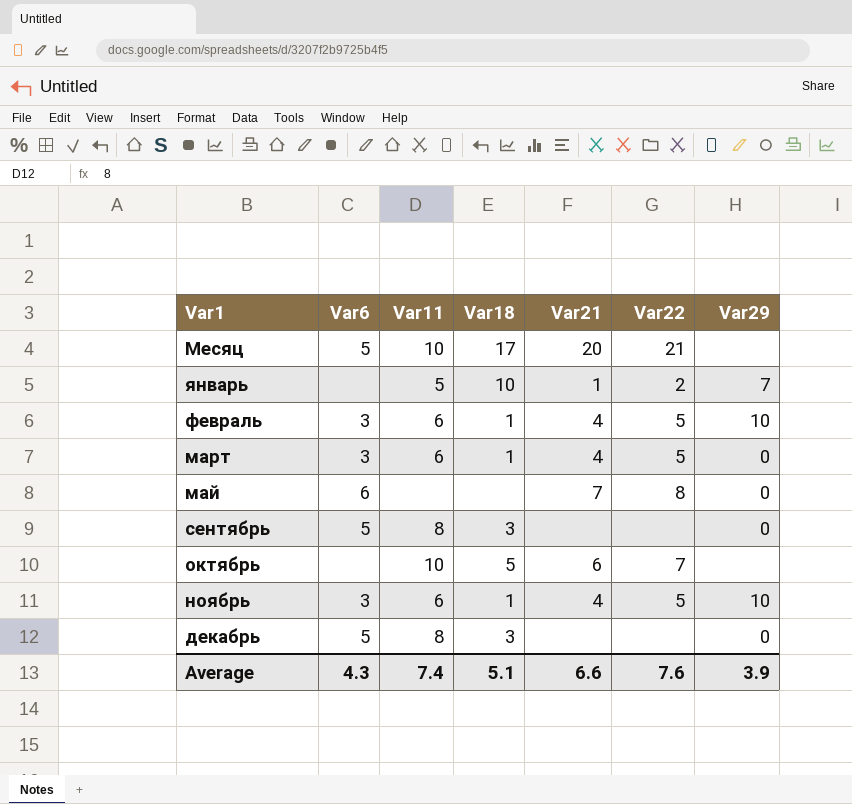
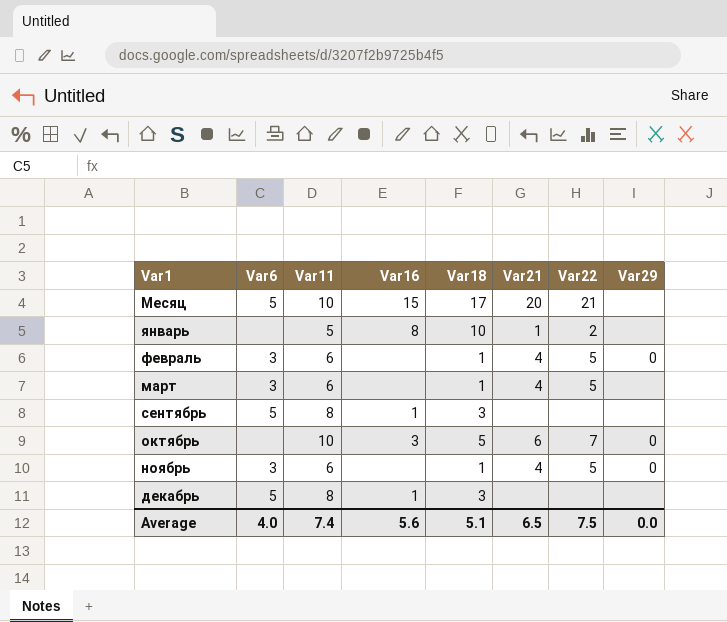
column Var16 | position: none -> 4
row май: 6 | none | none | 7 | 8 | 0 -> none
январь | Var29: 7 -> none
февраль | Var29: 10 -> 0
март | Var29: 0 -> none
сентябрь | Var29: 0 -> none
октябрь | Var29: none -> 0
ноябрь | Var29: 10 -> 0
декабрь | Var29: 0 -> none
Average | Var6: 4.3 -> 4.0
Average | Var21: 6.6 -> 6.5
Average | Var22: 7.6 -> 7.5
Average | Var29: 3.9 -> 0.0

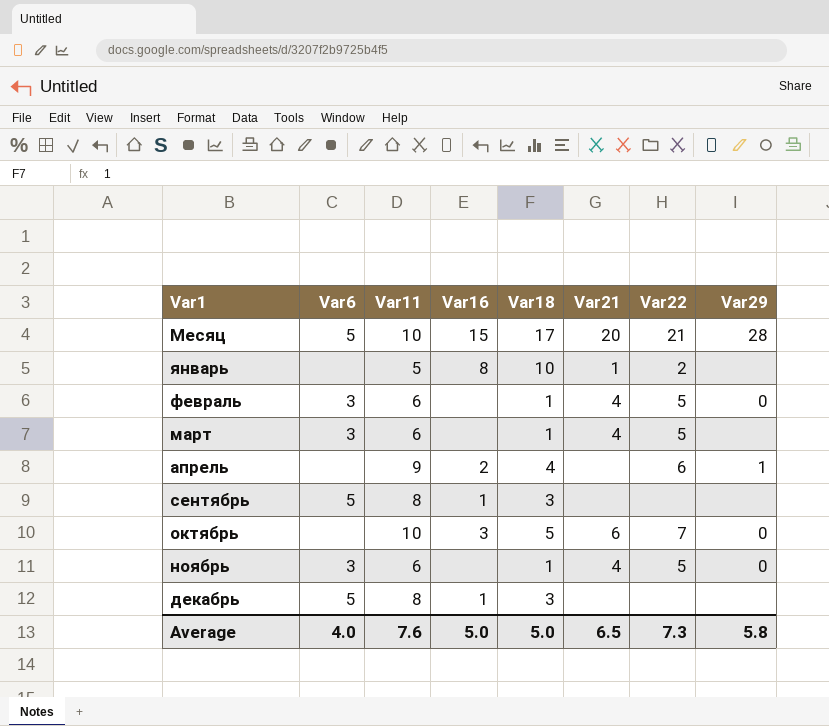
Месяц | Var29: none -> 28
row апрель: none -> none | 9 | 2 | 4 | none | 6 | 1
Average | Var11: 7.4 -> 7.6
Average | Var16: 5.6 -> 5.0
Average | Var18: 5.1 -> 5.0
Average | Var22: 7.5 -> 7.3
Average | Var29: 0.0 -> 5.8

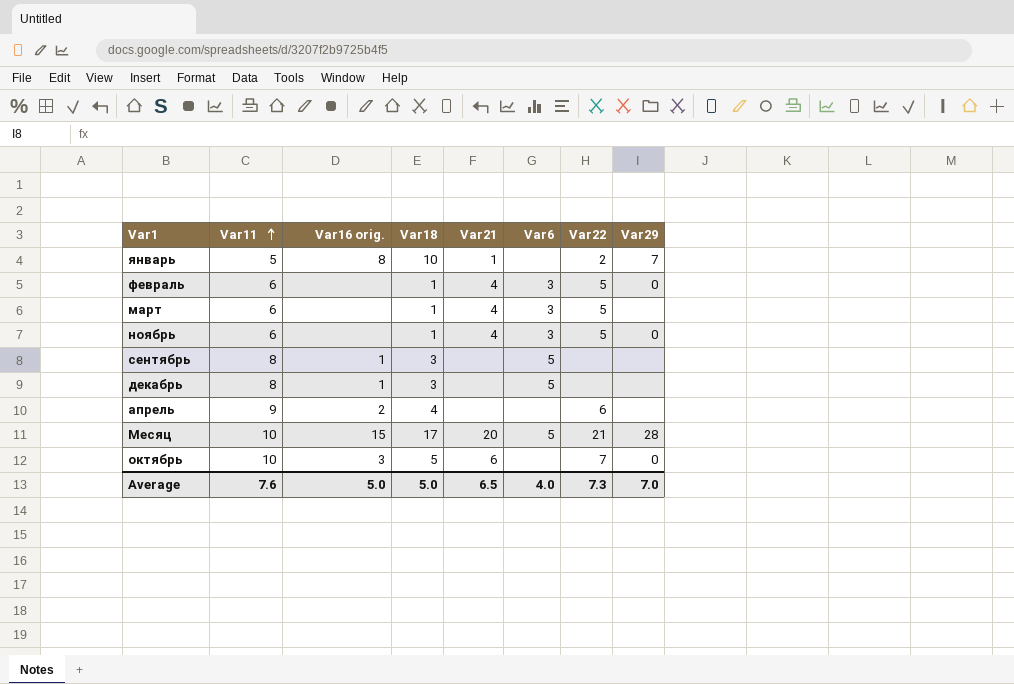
row order: none -> Var11 ascending
column name: Var16 -> Var16 orig.
column Var6 | position: 2 -> 6
январь | Var29: none -> 7
апрель | Var29: 1 -> none
Average | Var29: 5.8 -> 7.0

